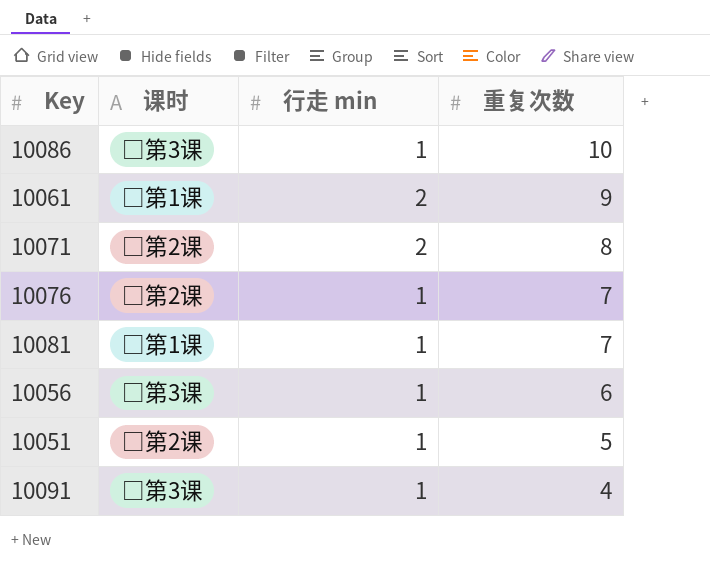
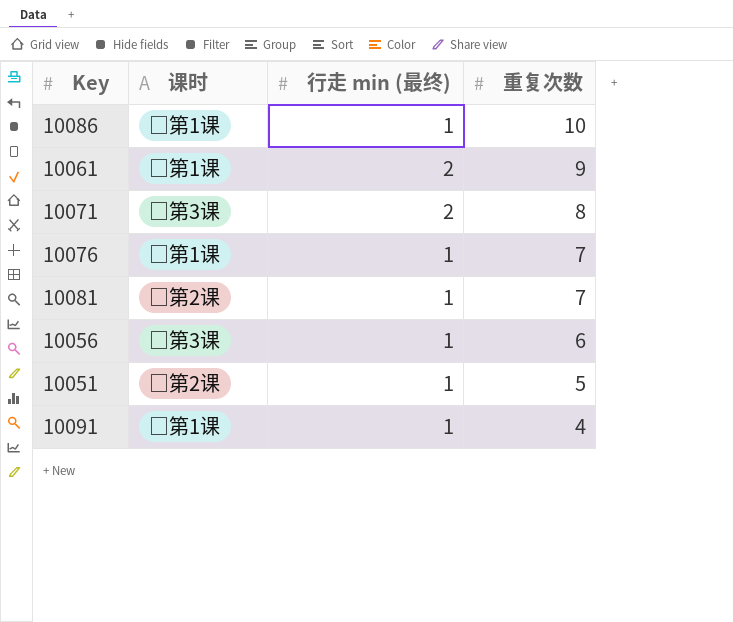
column name: 行走 min -> 行走 min (最终)
10086 | 课时: □第3课 -> □第1课
10071 | 课时: □第2课 -> □第3课
10076 | 课时: □第2课 -> □第1课
10081 | 课时: □第1课 -> □第2课
10091 | 课时: □第3课 -> □第1课

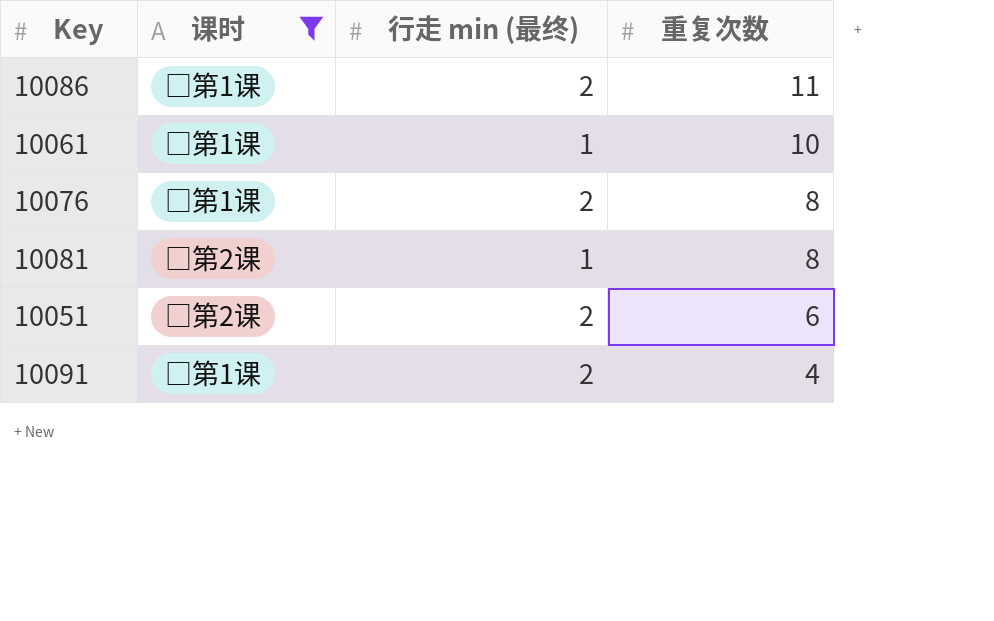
filter: none -> 课时 != □第3课
10086 | 行走 min (最终): 1 -> 2
10086 | 重复次数: 10 -> 11
10061 | 行走 min (最终): 2 -> 1
10061 | 重复次数: 9 -> 10
10076 | 行走 min (最终): 1 -> 2
10076 | 重复次数: 7 -> 8
10081 | 重复次数: 7 -> 8
10051 | 行走 min (最终): 1 -> 2
10051 | 重复次数: 5 -> 6
10091 | 行走 min (最终): 1 -> 2

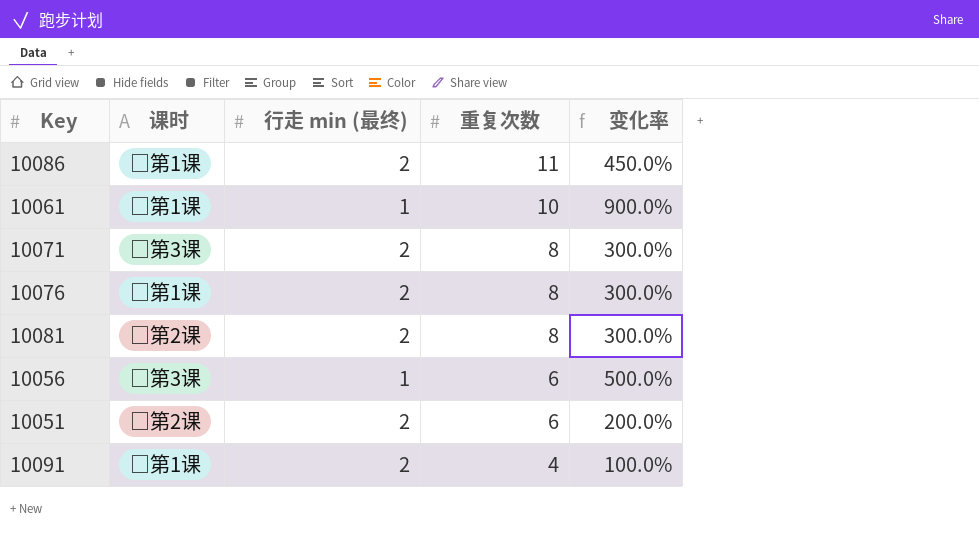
filter: 课时 != □第3课 -> none
column 变化率 | formula: none -> ([重复次数] - [行走 min (最终)]) / [行走 min (最终)]
10081 | 行走 min (最终): 1 -> 2

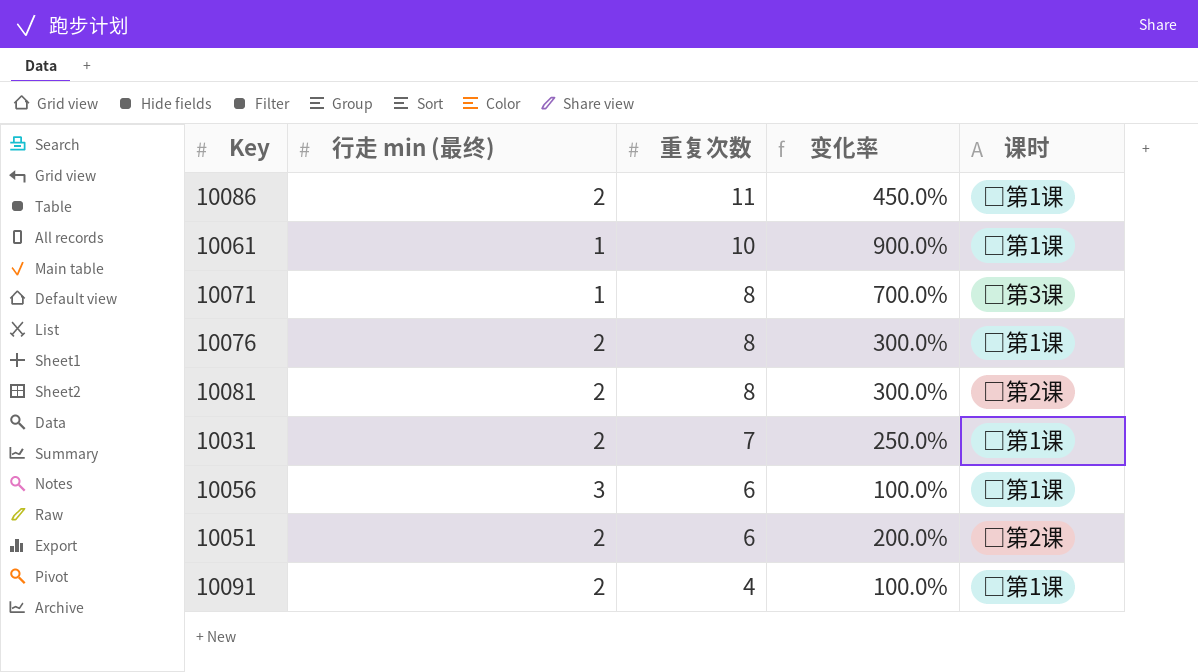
column 课时 | position: 2 -> 5
10071 | 行走 min (最终): 2 -> 1
10071 | 变化率: 300.0% -> 700.0%
row 10031: none -> 2 | 7 | 250.0% | □第1课
10056 | 行走 min (最终): 1 -> 3
10056 | 变化率: 500.0% -> 100.0%
10056 | 课时: □第3课 -> □第1课

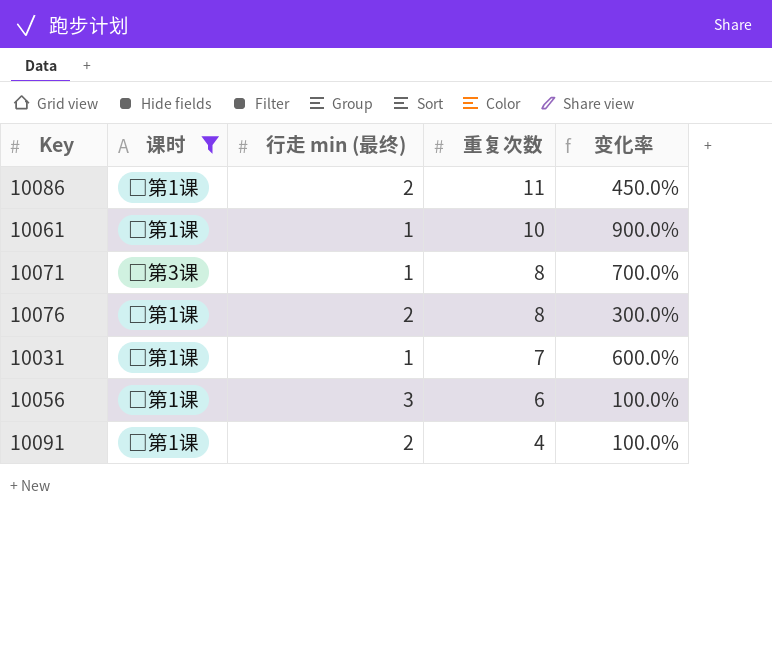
filter: none -> 课时 != □第2课
column 课时 | position: 5 -> 2
10031 | 行走 min (最终): 2 -> 1
10031 | 变化率: 250.0% -> 600.0%

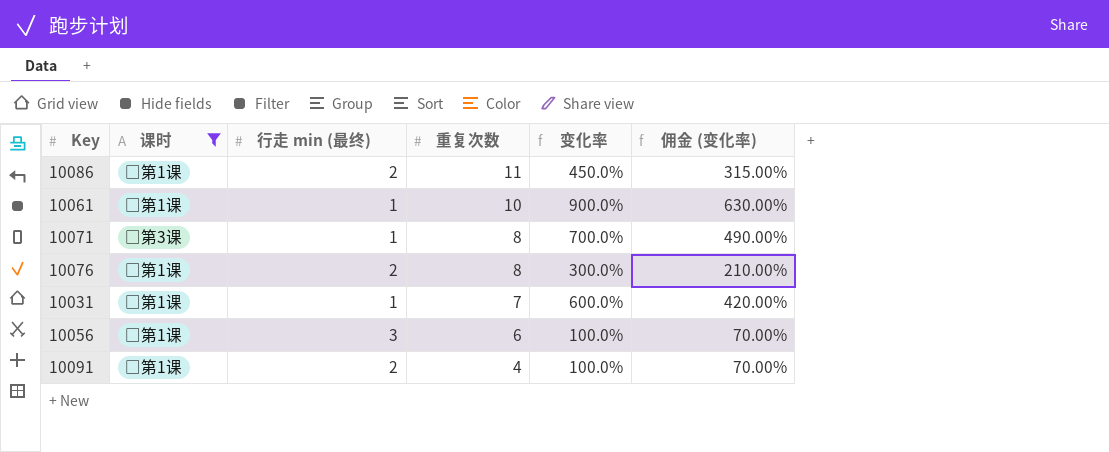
column 佣金 (变化率) | formula: none -> [变化率] * 0.7

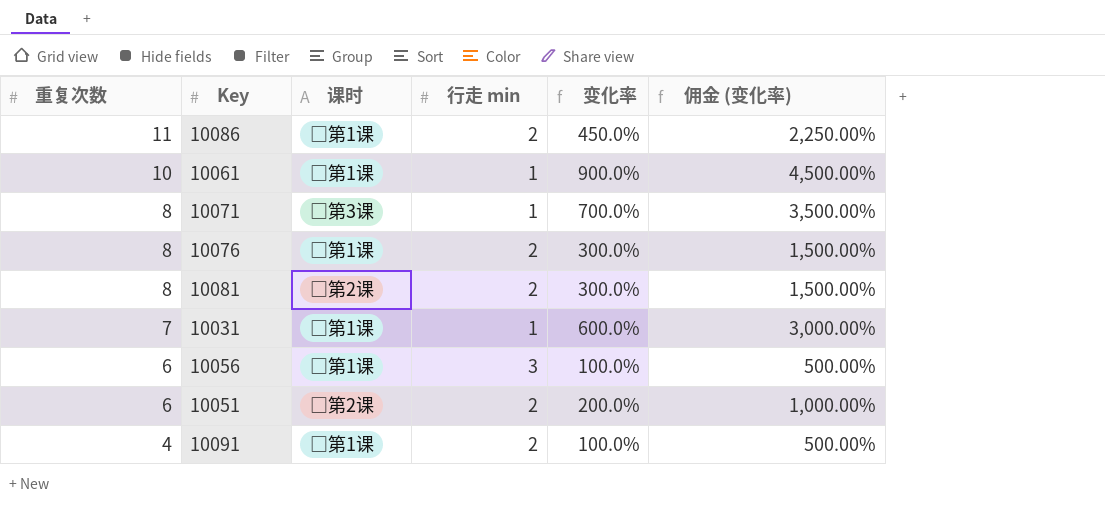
filter: 课时 != □第2课 -> none
column 重复次数 | position: 4 -> 1
column name: 行走 min (最终) -> 行走 min
column 佣金 (变化率) | formula: [变化率] * 0.7 -> [变化率] * 5

